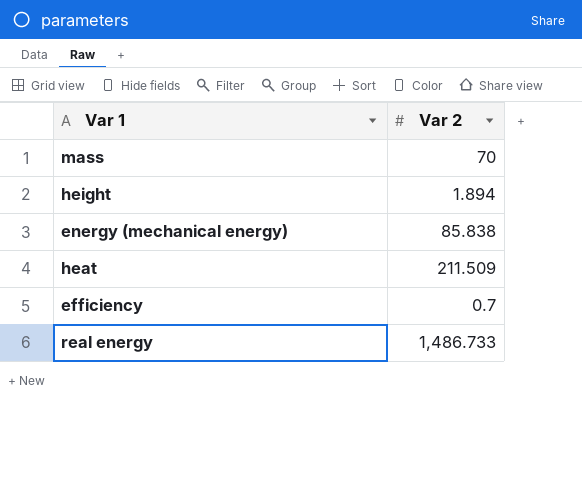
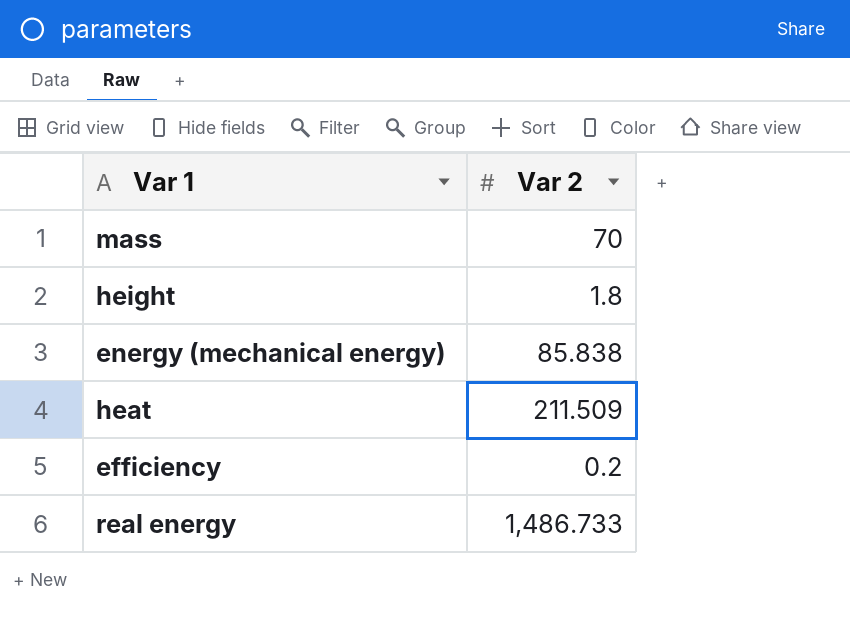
height | Var 2: 1.894 -> 1.8
efficiency | Var 2: 0.7 -> 0.2

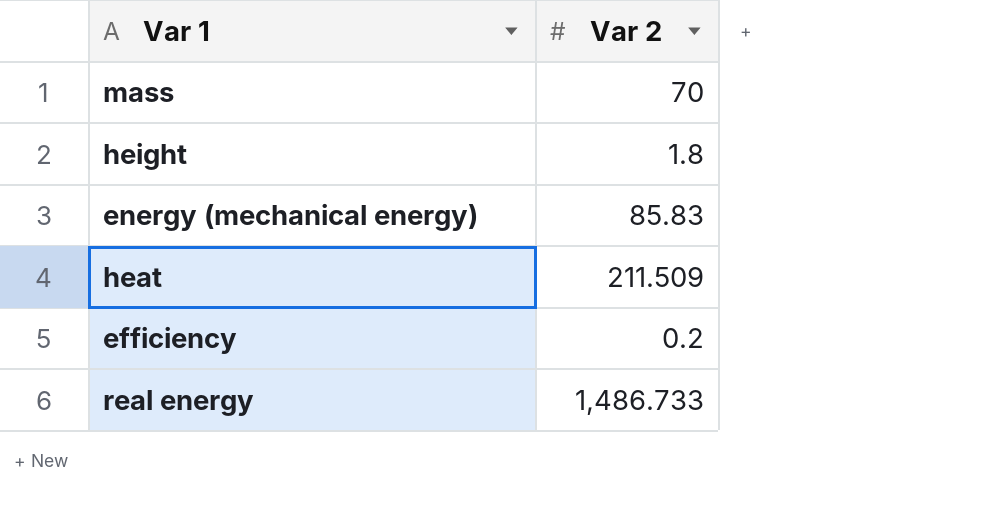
energy (mechanical energy) | Var 2: 85.838 -> 85.83

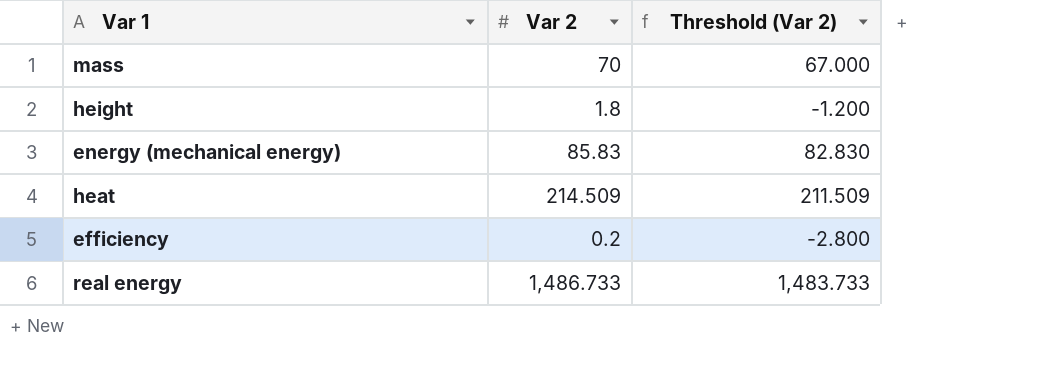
column Threshold (Var 2) | formula: none -> [Var 2] - 3
heat | Var 2: 211.509 -> 214.509

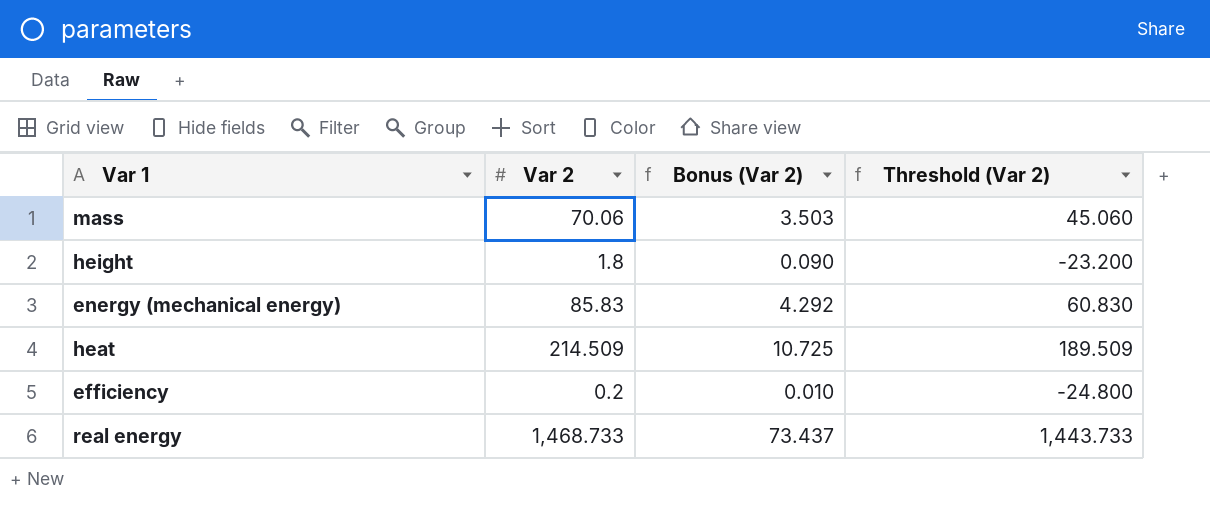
column Bonus (Var 2) | formula: none -> [Var 2] * 0.05
column Threshold (Var 2) | formula: [Var 2] - 3 -> [Var 2] - 25
mass | Var 2: 70 -> 70.06
real energy | Var 2: 1,486.733 -> 1,468.733

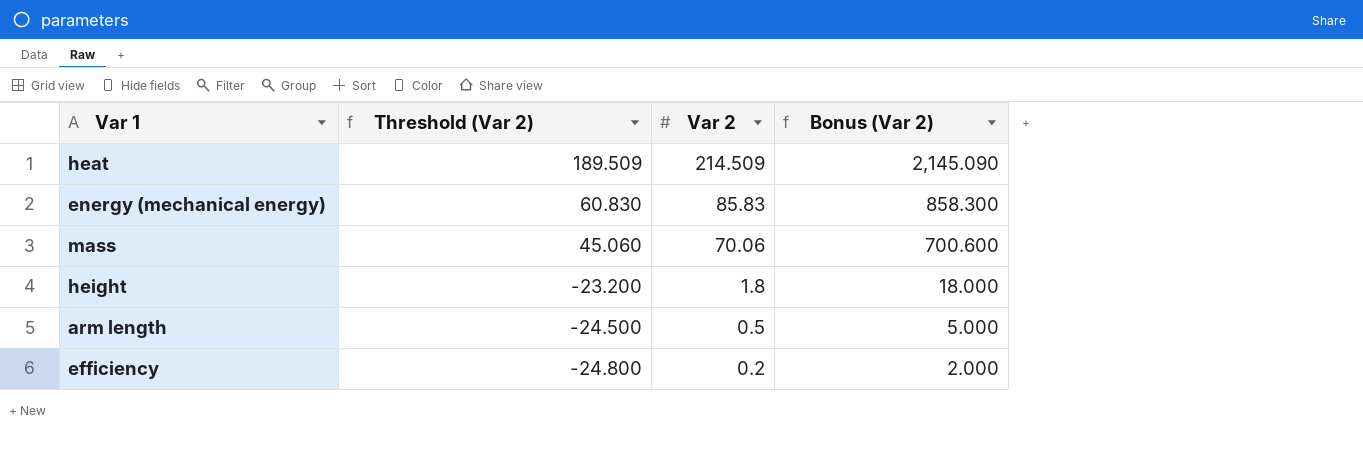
row order: none -> Threshold (Var 2) descending
column Threshold (Var 2) | position: 4 -> 2
column Bonus (Var 2) | formula: [Var 2] * 0.05 -> [Var 2] * 10
row real energy: 1,468.733 | 73.437 | 1,443.733 -> none
row arm length: none -> -24.500 | 0.5 | 5.000

